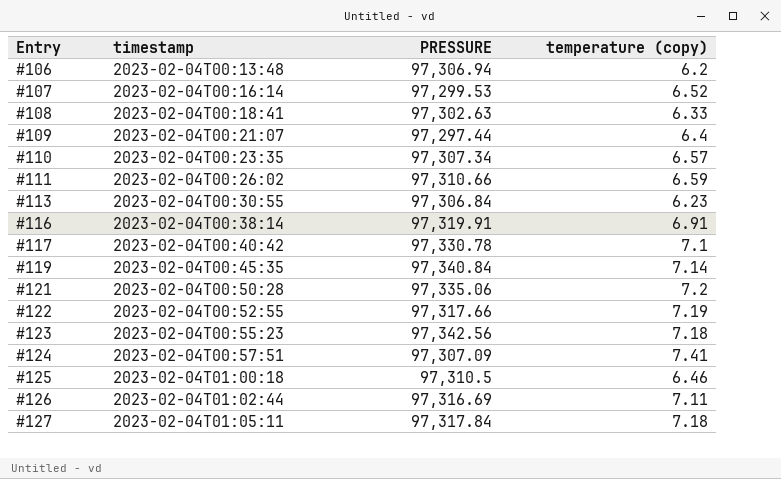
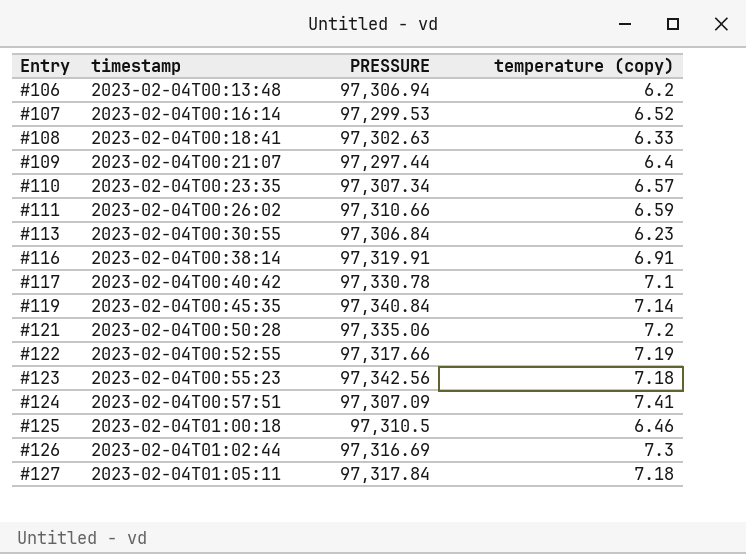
#126 | temperature (copy): 7.11 -> 7.3

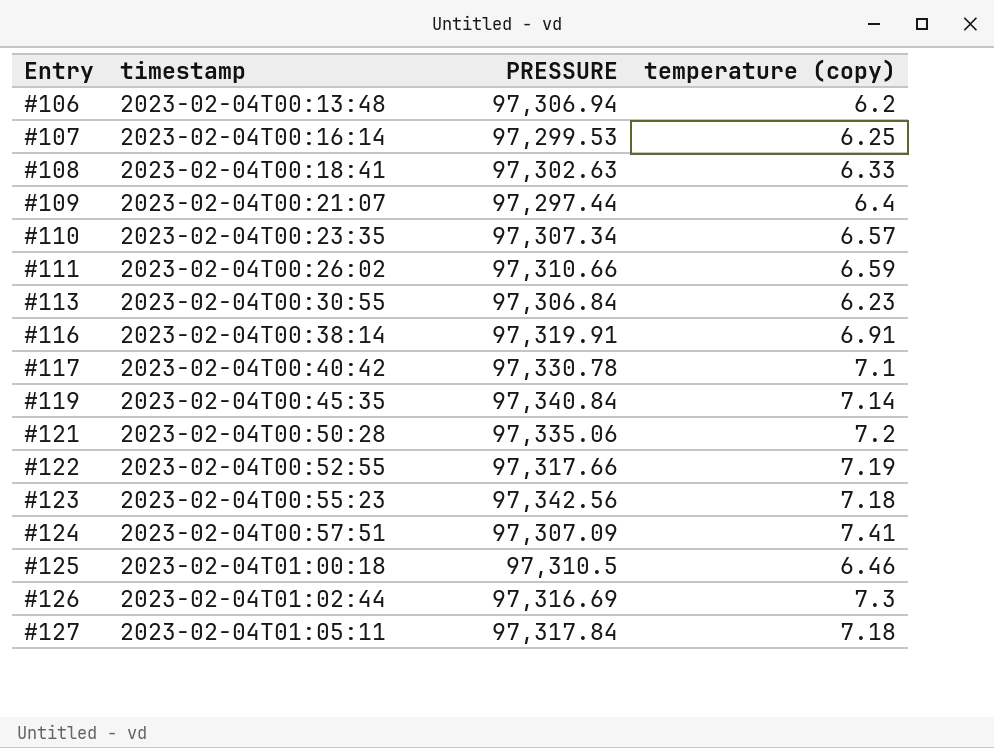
#107 | temperature (copy): 6.52 -> 6.25

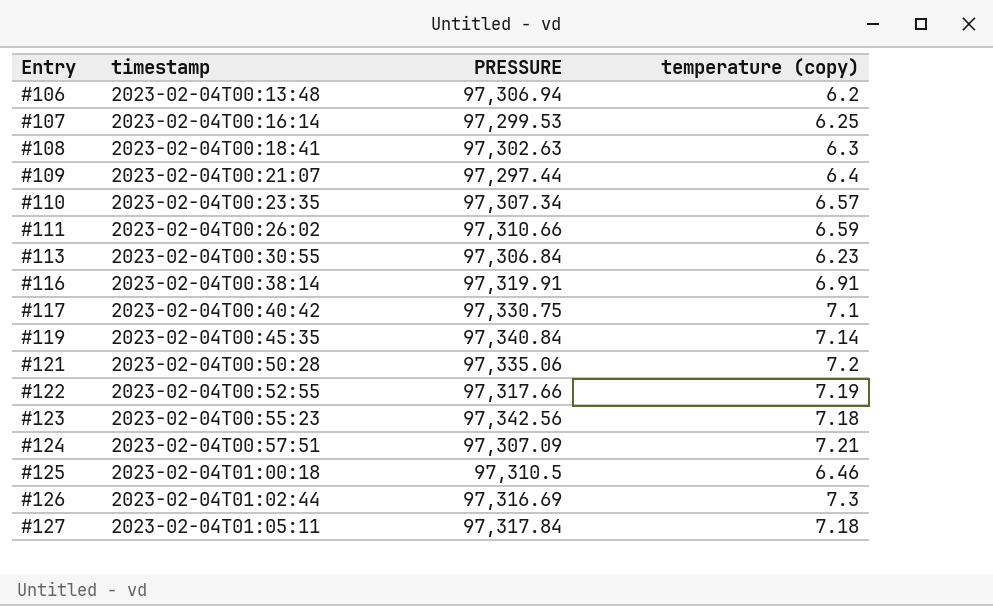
#108 | temperature (copy): 6.33 -> 6.3
#117 | PRESSURE: 97,330.78 -> 97,330.75
#124 | temperature (copy): 7.41 -> 7.21

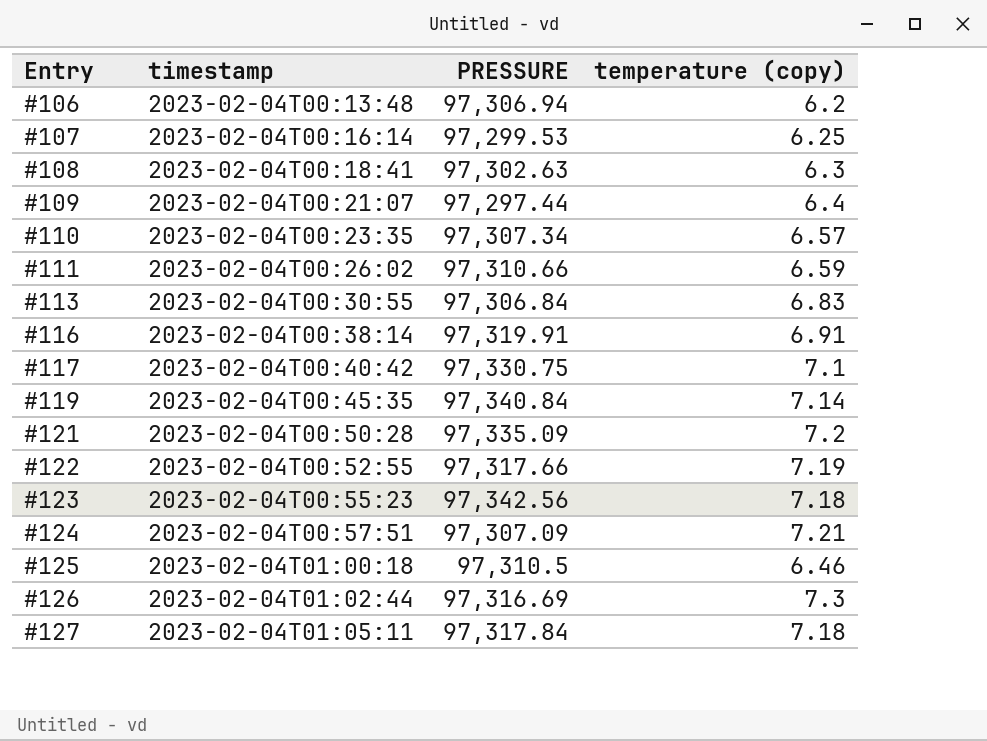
#113 | temperature (copy): 6.23 -> 6.83
#121 | PRESSURE: 97,335.06 -> 97,335.09

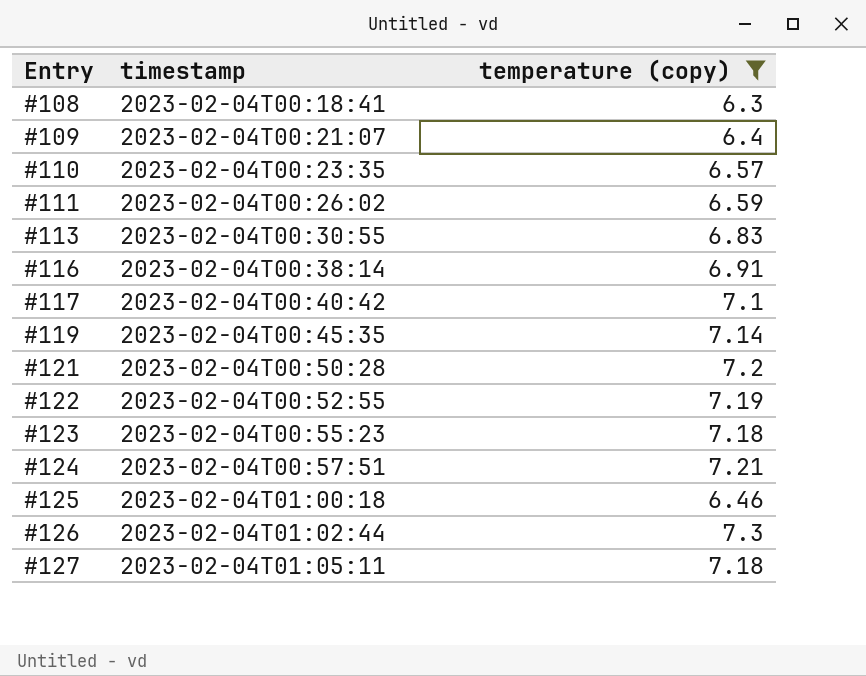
filter: none -> temperature (copy) >= 6.3
column PRESSURE | position: 3 -> none

